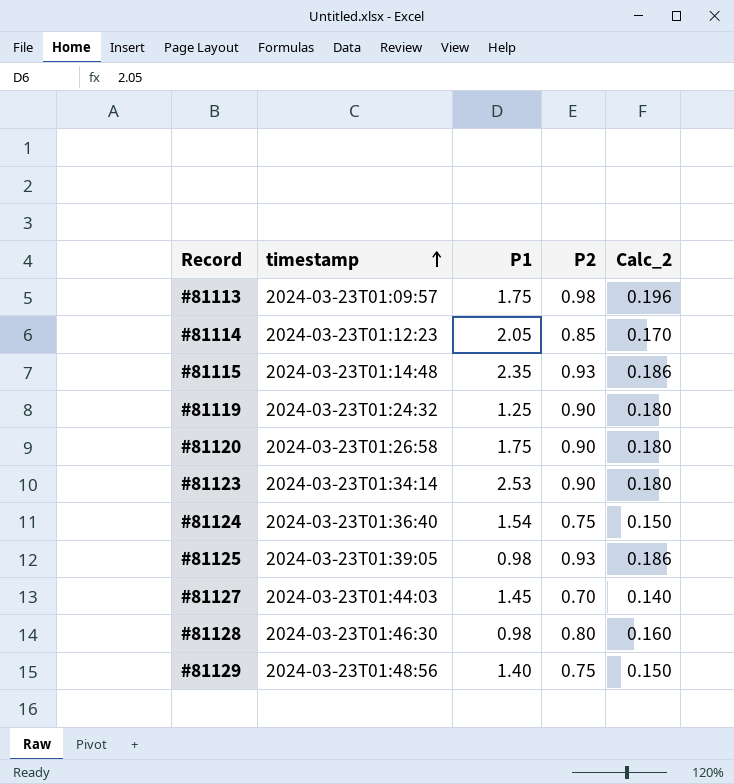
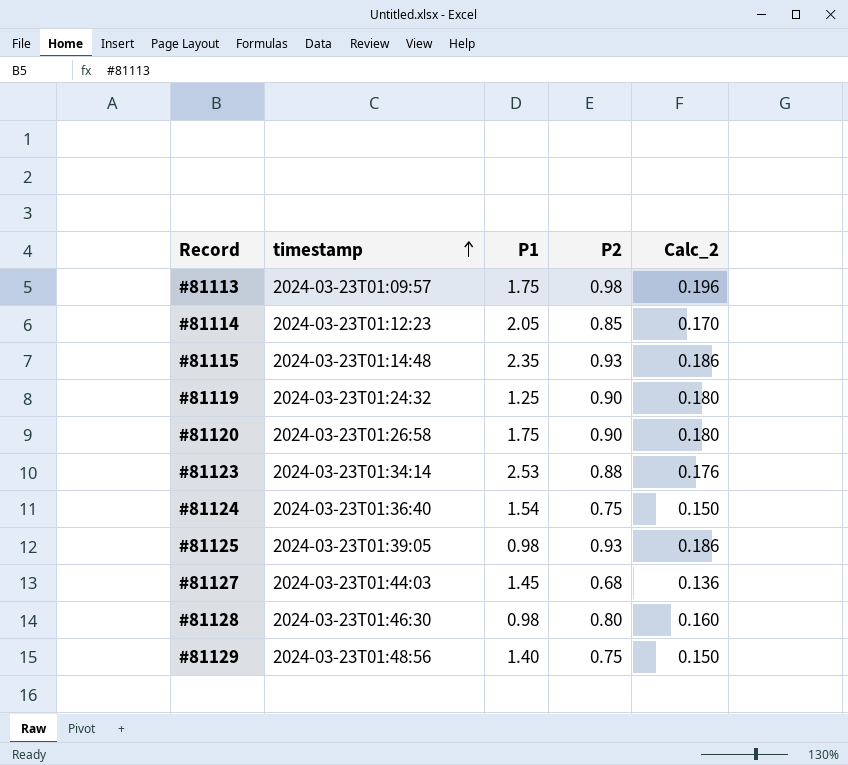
#81123 | P2: 0.90 -> 0.88
#81123 | Calc_2: 0.180 -> 0.176
#81127 | P2: 0.70 -> 0.68
#81127 | Calc_2: 0.140 -> 0.136

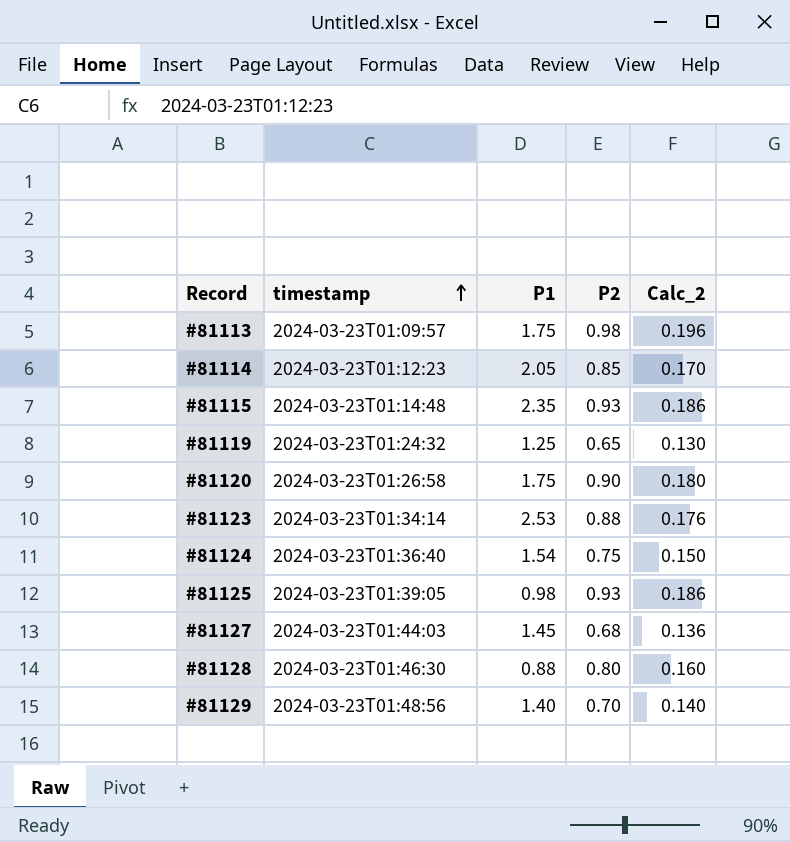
#81119 | P2: 0.90 -> 0.65
#81119 | Calc_2: 0.180 -> 0.130
#81128 | P1: 0.98 -> 0.88
#81129 | P2: 0.75 -> 0.70
#81129 | Calc_2: 0.150 -> 0.140

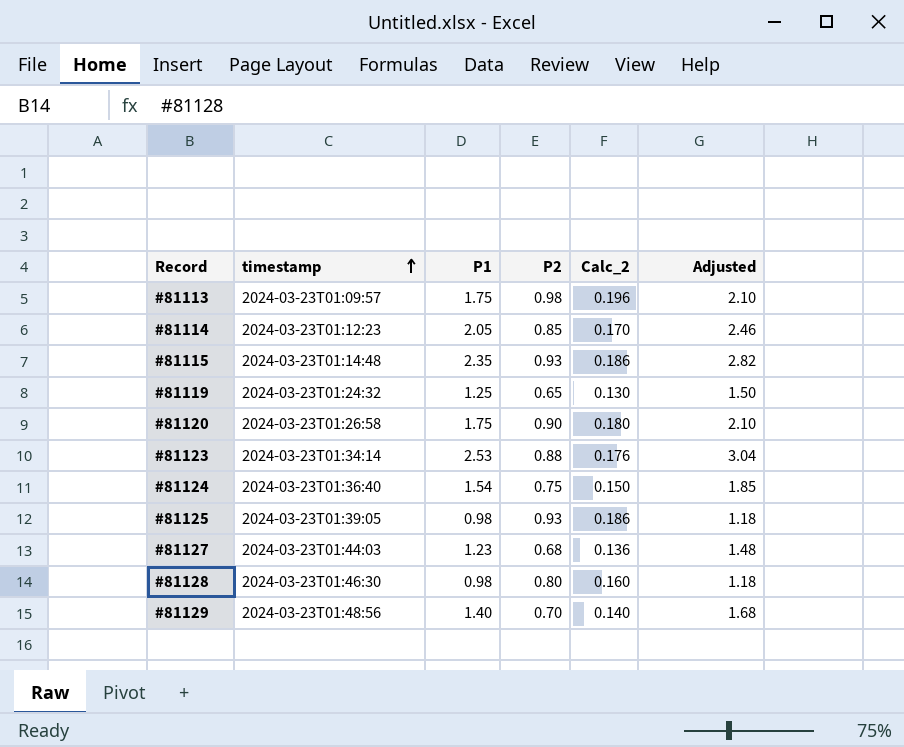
column Adjusted | formula: none -> [P1] * 1.2
#81127 | P1: 1.45 -> 1.23
#81128 | P1: 0.88 -> 0.98

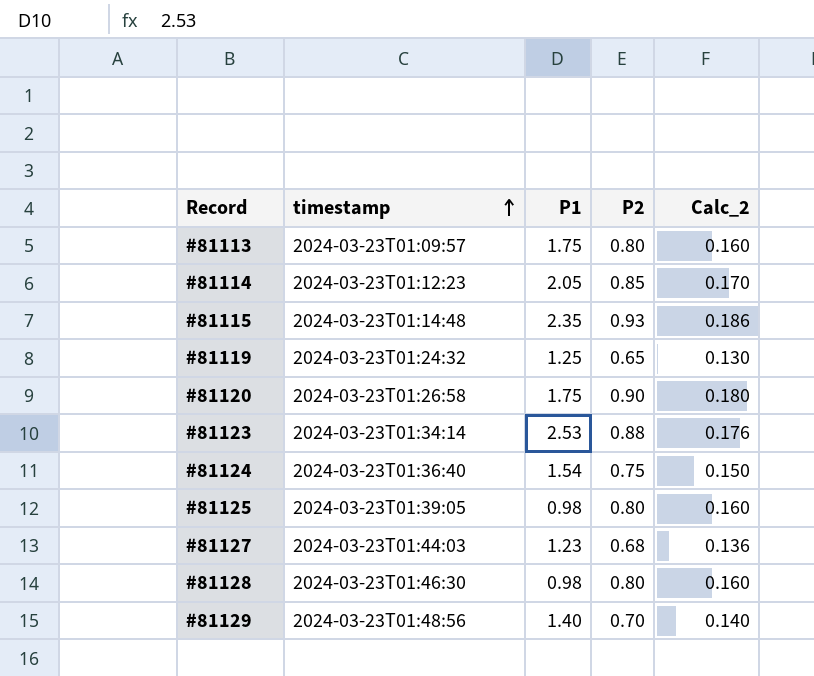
column Adjusted | formula: [P1] * 1.2 -> none
#81113 | P2: 0.98 -> 0.80
#81113 | Calc_2: 0.196 -> 0.160
#81125 | P2: 0.93 -> 0.80
#81125 | Calc_2: 0.186 -> 0.160

